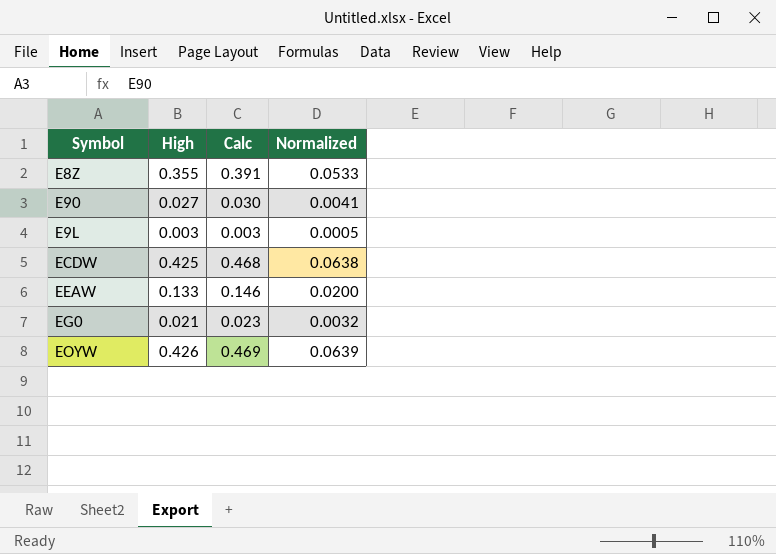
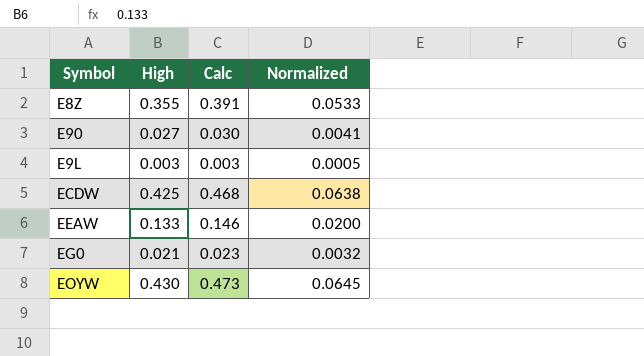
EOYW | High: 0.426 -> 0.430
EOYW | Calc: 0.469 -> 0.473
EOYW | Normalized: 0.0639 -> 0.0645

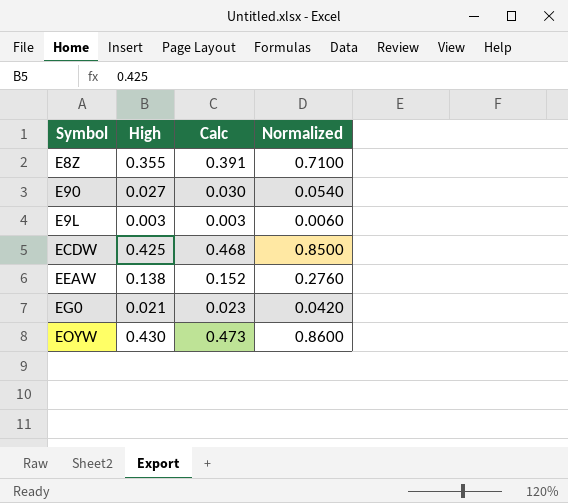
column Normalized | formula: [High] * 0.15 -> [High] * 2
EEAW | High: 0.133 -> 0.138
EEAW | Calc: 0.146 -> 0.152

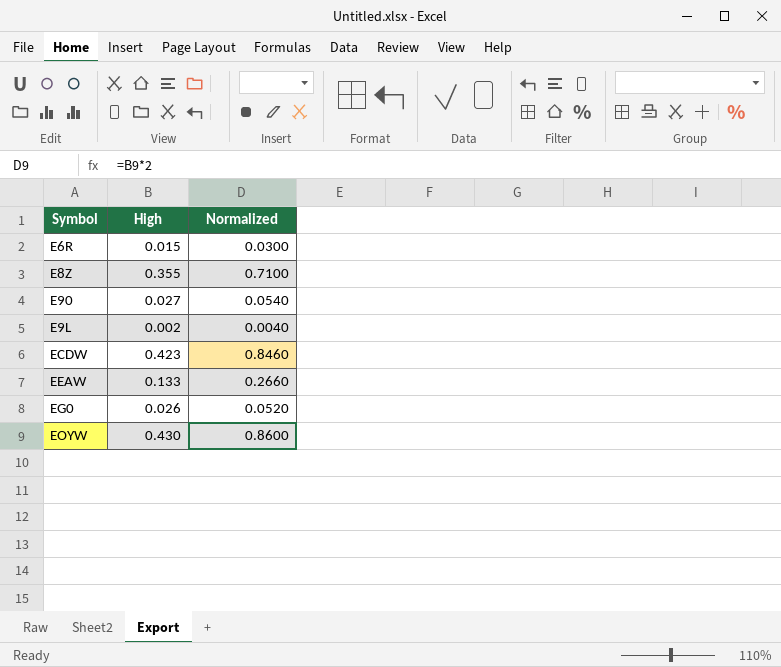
column Calc | formula: [High] * 1.1 -> none
row E6R: none -> 0.015 | 0.0300
E9L | High: 0.003 -> 0.002
E9L | Normalized: 0.0060 -> 0.0040
ECDW | High: 0.425 -> 0.423
ECDW | Normalized: 0.8500 -> 0.8460
EEAW | High: 0.138 -> 0.133
EEAW | Normalized: 0.2760 -> 0.2660
EG0 | High: 0.021 -> 0.026
EG0 | Normalized: 0.0420 -> 0.0520

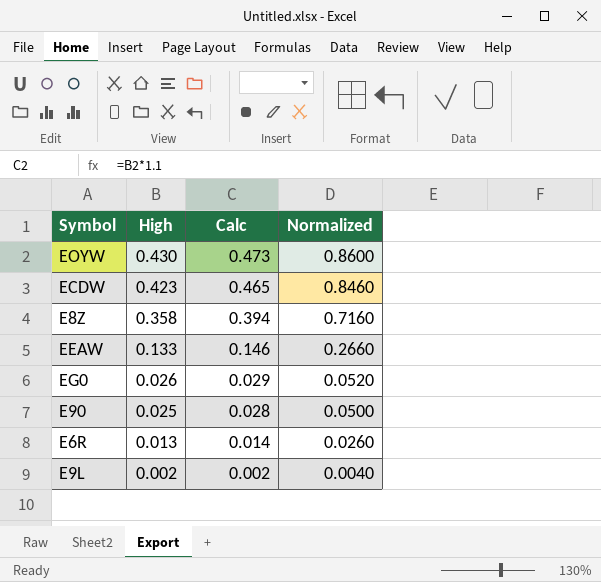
row order: none -> High descending
column Calc | formula: none -> [High] * 1.1
E8Z | High: 0.355 -> 0.358
E8Z | Normalized: 0.7100 -> 0.7160
E90 | High: 0.027 -> 0.025
E90 | Normalized: 0.0540 -> 0.0500
E6R | High: 0.015 -> 0.013
E6R | Normalized: 0.0300 -> 0.0260

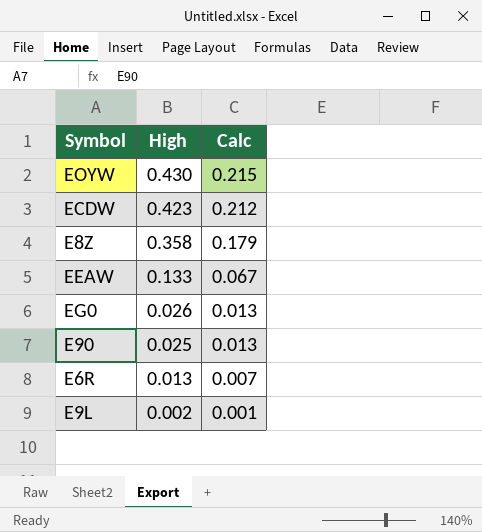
column Normalized | formula: [High] * 2 -> none
column Calc | formula: [High] * 1.1 -> [High] * 0.5

